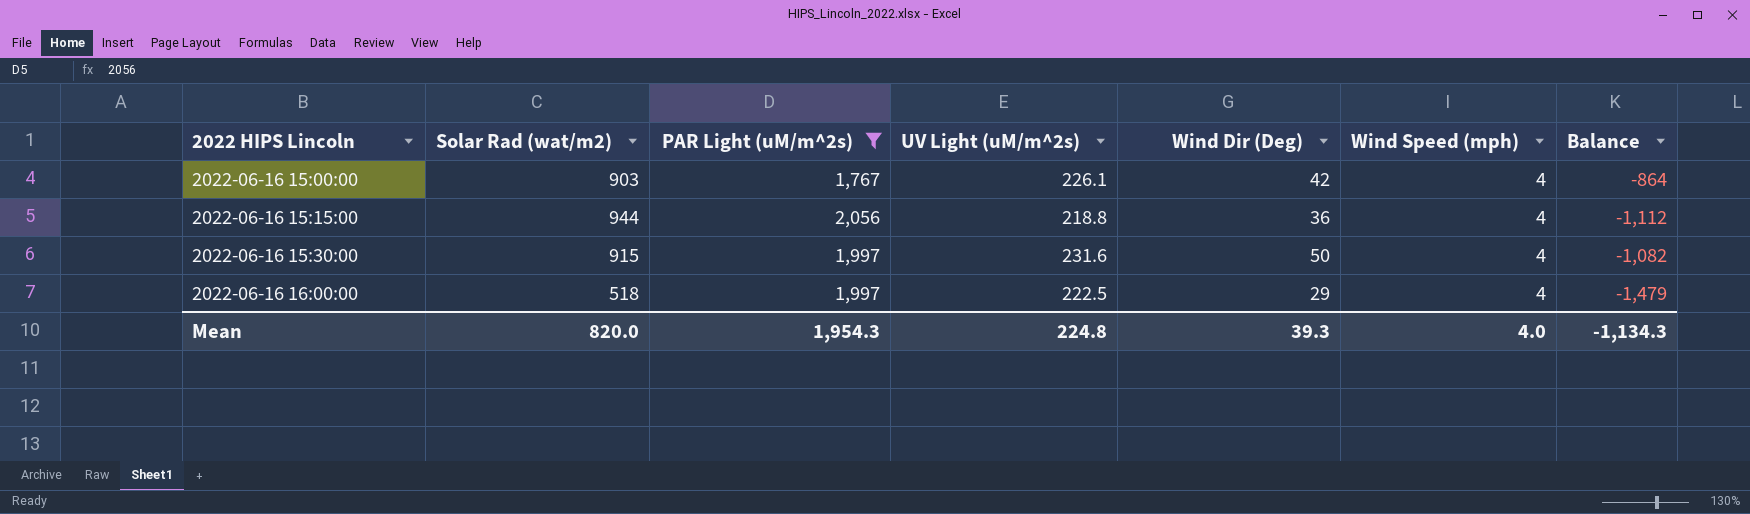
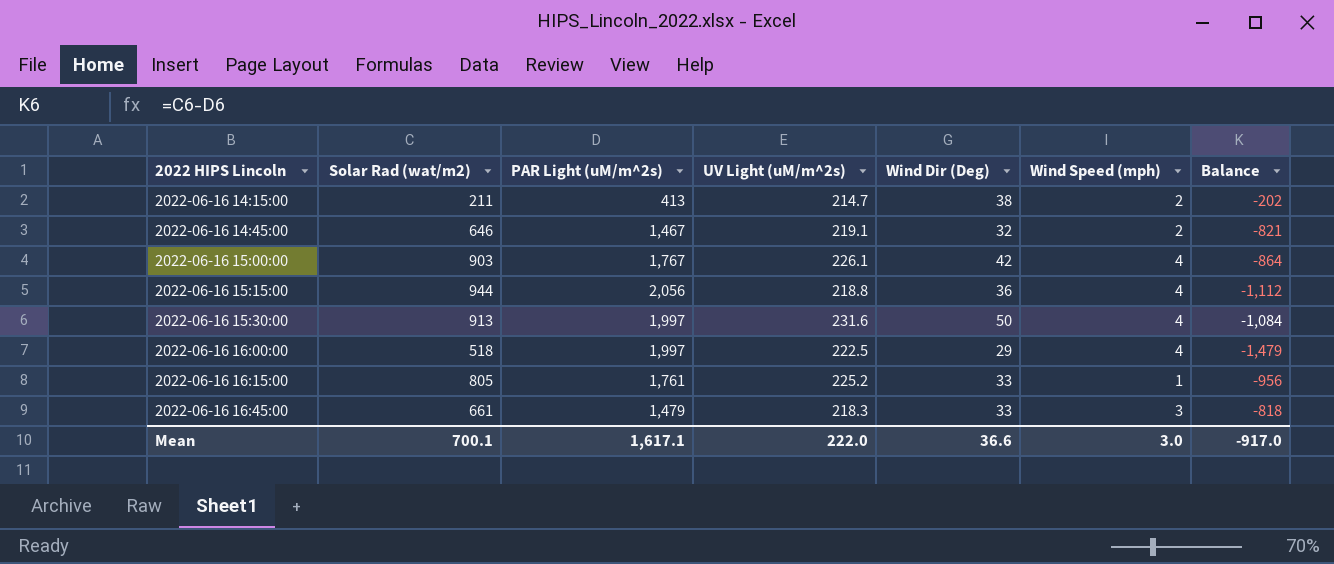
filter: PAR Light (uM/m^2s) >= 1,767 -> none
2022-06-16 15:30:00 | Solar Rad (wat/m2): 915 -> 913
2022-06-16 15:30:00 | Balance: -1,082 -> -1,084
Mean | Solar Rad (wat/m2): 820.0 -> 700.1
Mean | PAR Light (uM/m^2s): 1,954.3 -> 1,617.1
Mean | UV Light (uM/m^2s): 224.8 -> 222.0
Mean | Wind Dir (Deg): 39.3 -> 36.6
Mean | Wind Speed (mph): 4.0 -> 3.0
Mean | Balance: -1,134.3 -> -917.0

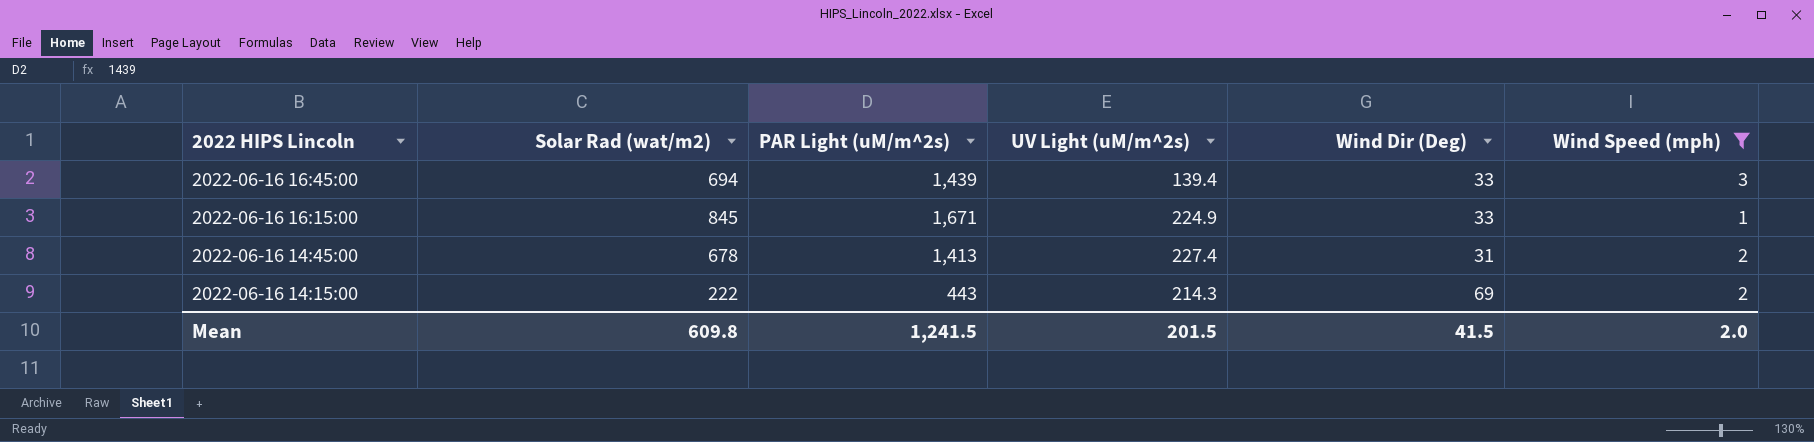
filter: none -> Wind Speed (mph) != 4
row order: 2022 HIPS Lincoln ascending -> 2022 HIPS Lincoln descending
column Balance | formula: [Solar Rad (wat/m2)] - [PAR Light (uM/m^2s)] -> none
2022-06-16 16:45:00 | Solar Rad (wat/m2): 661 -> 694
2022-06-16 16:45:00 | PAR Light (uM/m^2s): 1,479 -> 1,439
2022-06-16 16:45:00 | UV Light (uM/m^2s): 218.3 -> 139.4
2022-06-16 16:15:00 | Solar Rad (wat/m2): 805 -> 845
2022-06-16 16:15:00 | PAR Light (uM/m^2s): 1,761 -> 1,671
2022-06-16 16:15:00 | UV Light (uM/m^2s): 225.2 -> 224.9
2022-06-16 14:45:00 | Solar Rad (wat/m2): 646 -> 678
2022-06-16 14:45:00 | PAR Light (uM/m^2s): 1,467 -> 1,413
2022-06-16 14:45:00 | UV Light (uM/m^2s): 219.1 -> 227.4
2022-06-16 14:45:00 | Wind Dir (Deg): 32 -> 31
2022-06-16 14:15:00 | Solar Rad (wat/m2): 211 -> 222
2022-06-16 14:15:00 | PAR Light (uM/m^2s): 413 -> 443
2022-06-16 14:15:00 | UV Light (uM/m^2s): 214.7 -> 214.3
2022-06-16 14:15:00 | Wind Dir (Deg): 38 -> 69
Mean | Solar Rad (wat/m2): 700.1 -> 609.8
Mean | PAR Light (uM/m^2s): 1,617.1 -> 1,241.5
Mean | UV Light (uM/m^2s): 222.0 -> 201.5
Mean | Wind Dir (Deg): 36.6 -> 41.5
Mean | Wind Speed (mph): 3.0 -> 2.0

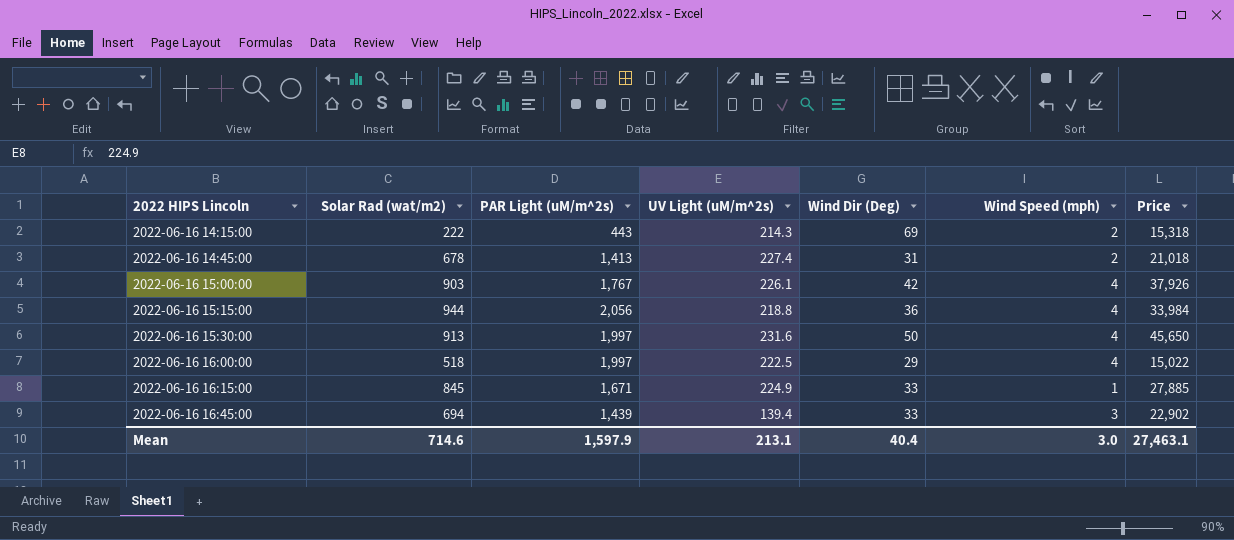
filter: Wind Speed (mph) != 4 -> none
row order: 2022 HIPS Lincoln descending -> 2022 HIPS Lincoln ascending
column Price | formula: none -> [Solar Rad (wat/m2)] * [Wind Dir (Deg)]
Mean | Solar Rad (wat/m2): 609.8 -> 714.6
Mean | PAR Light (uM/m^2s): 1,241.5 -> 1,597.9
Mean | UV Light (uM/m^2s): 201.5 -> 213.1
Mean | Wind Dir (Deg): 41.5 -> 40.4
Mean | Wind Speed (mph): 2.0 -> 3.0

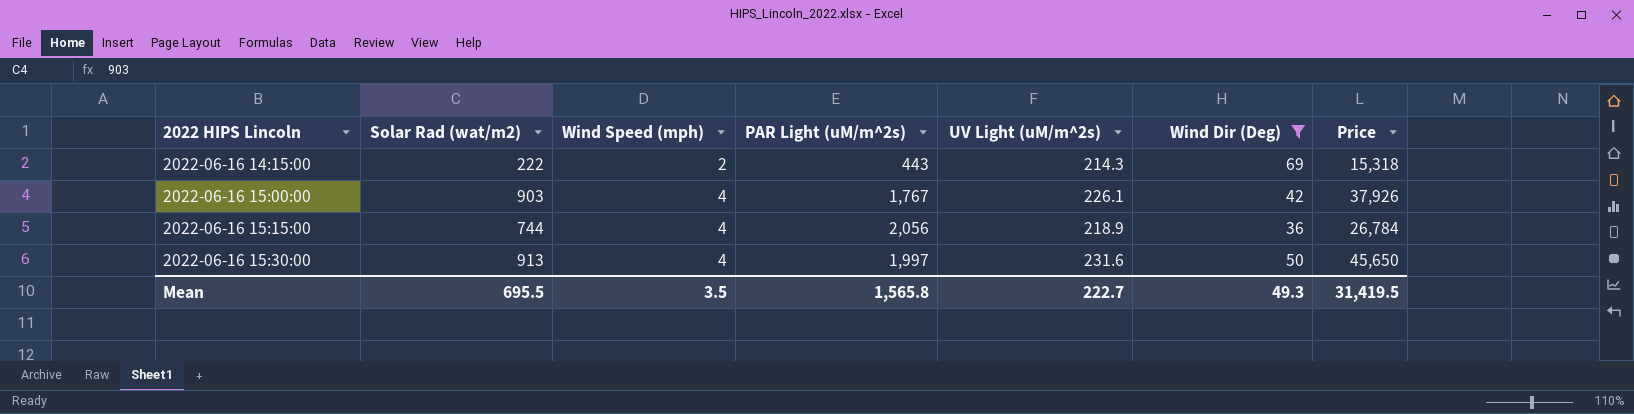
filter: none -> Wind Dir (Deg) >= 36
column Wind Speed (mph) | position: 6 -> 3
2022-06-16 15:15:00 | Solar Rad (wat/m2): 944 -> 744
2022-06-16 15:15:00 | UV Light (uM/m^2s): 218.8 -> 218.9
2022-06-16 15:15:00 | Price: 33,984 -> 26,784
Mean | Solar Rad (wat/m2): 714.6 -> 695.5
Mean | Wind Speed (mph): 3.0 -> 3.5
Mean | PAR Light (uM/m^2s): 1,597.9 -> 1,565.8
Mean | UV Light (uM/m^2s): 213.1 -> 222.7
Mean | Wind Dir (Deg): 40.4 -> 49.3
Mean | Price: 27,463.1 -> 31,419.5

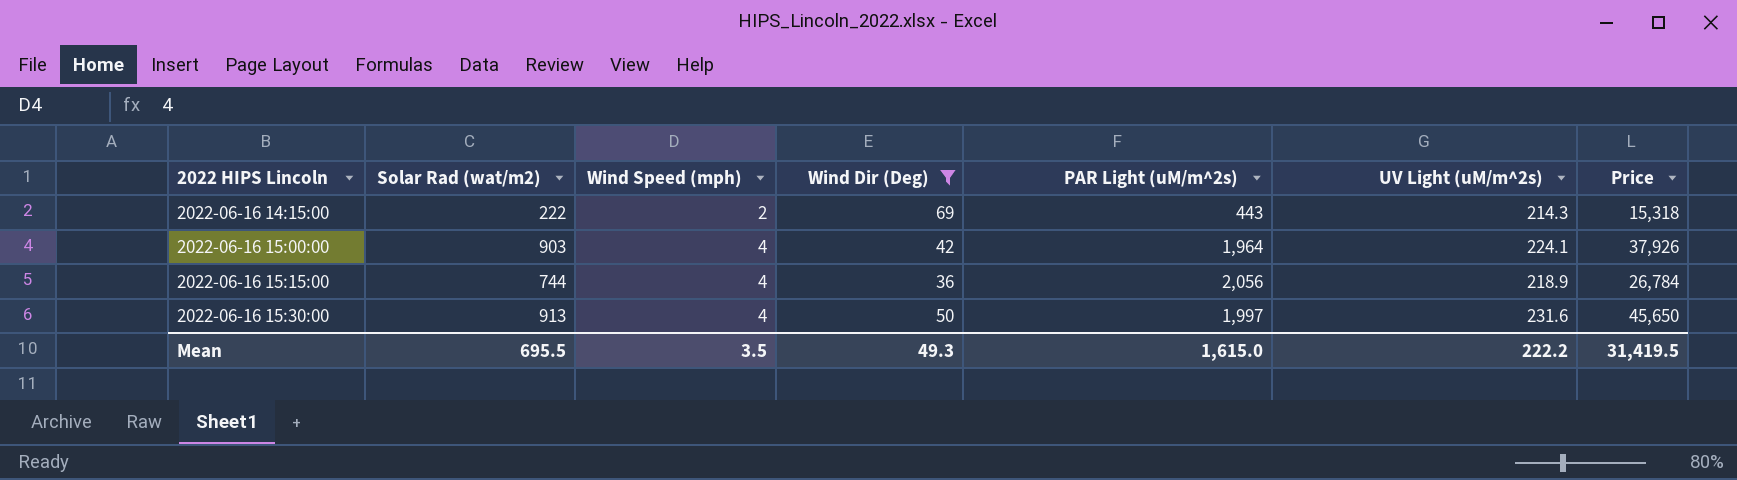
column Wind Dir (Deg) | position: 6 -> 4
2022-06-16 15:00:00 | PAR Light (uM/m^2s): 1,767 -> 1,964
2022-06-16 15:00:00 | UV Light (uM/m^2s): 226.1 -> 224.1
Mean | PAR Light (uM/m^2s): 1,565.8 -> 1,615.0
Mean | UV Light (uM/m^2s): 222.7 -> 222.2

